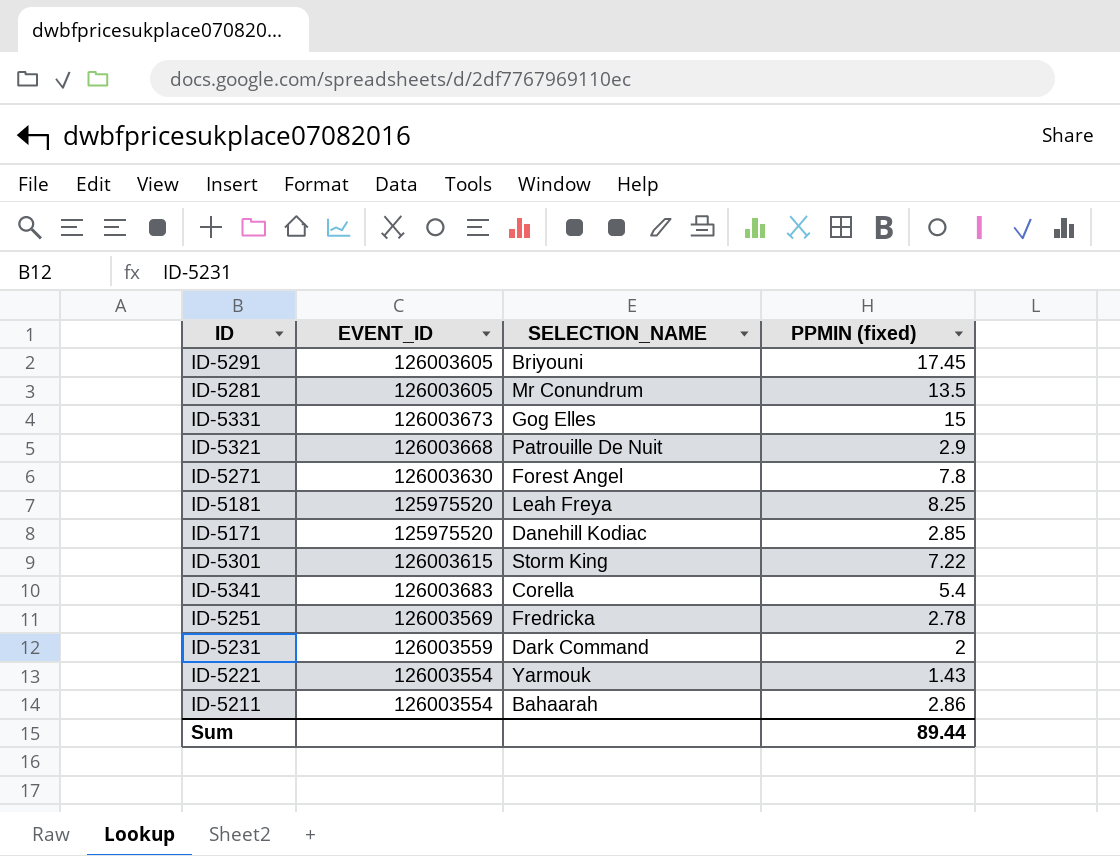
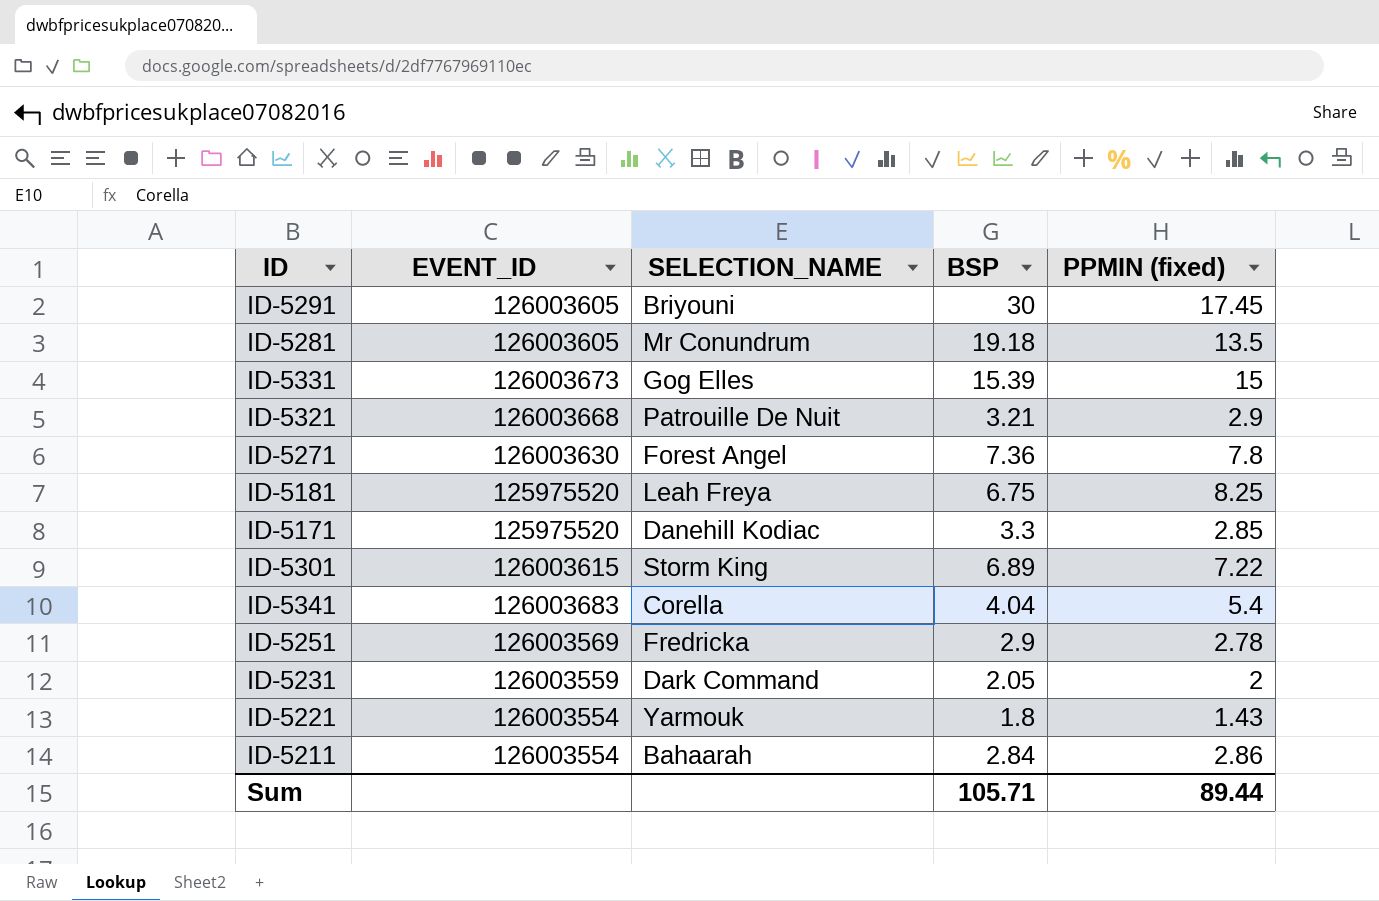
column BSP | position: none -> 4

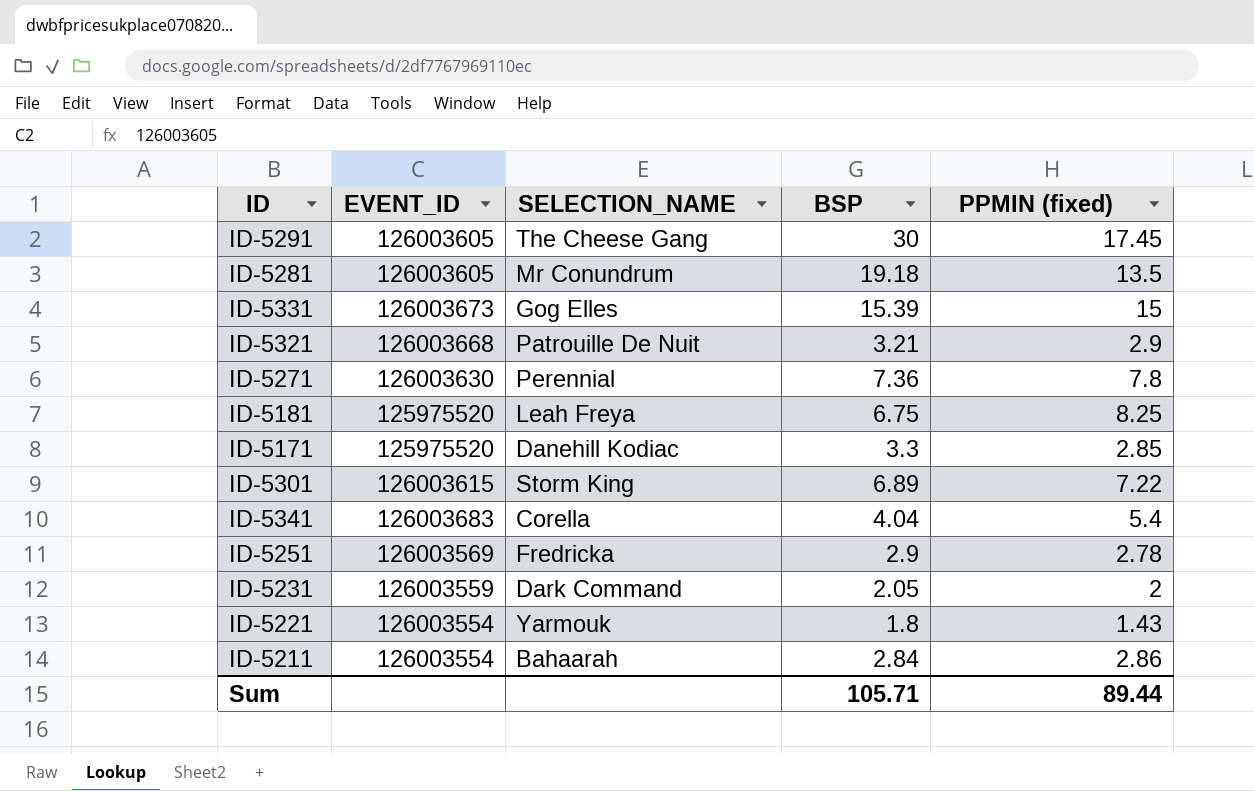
ID-5291 | SELECTION_NAME: Briyouni -> The Cheese Gang
ID-5271 | SELECTION_NAME: Forest Angel -> Perennial

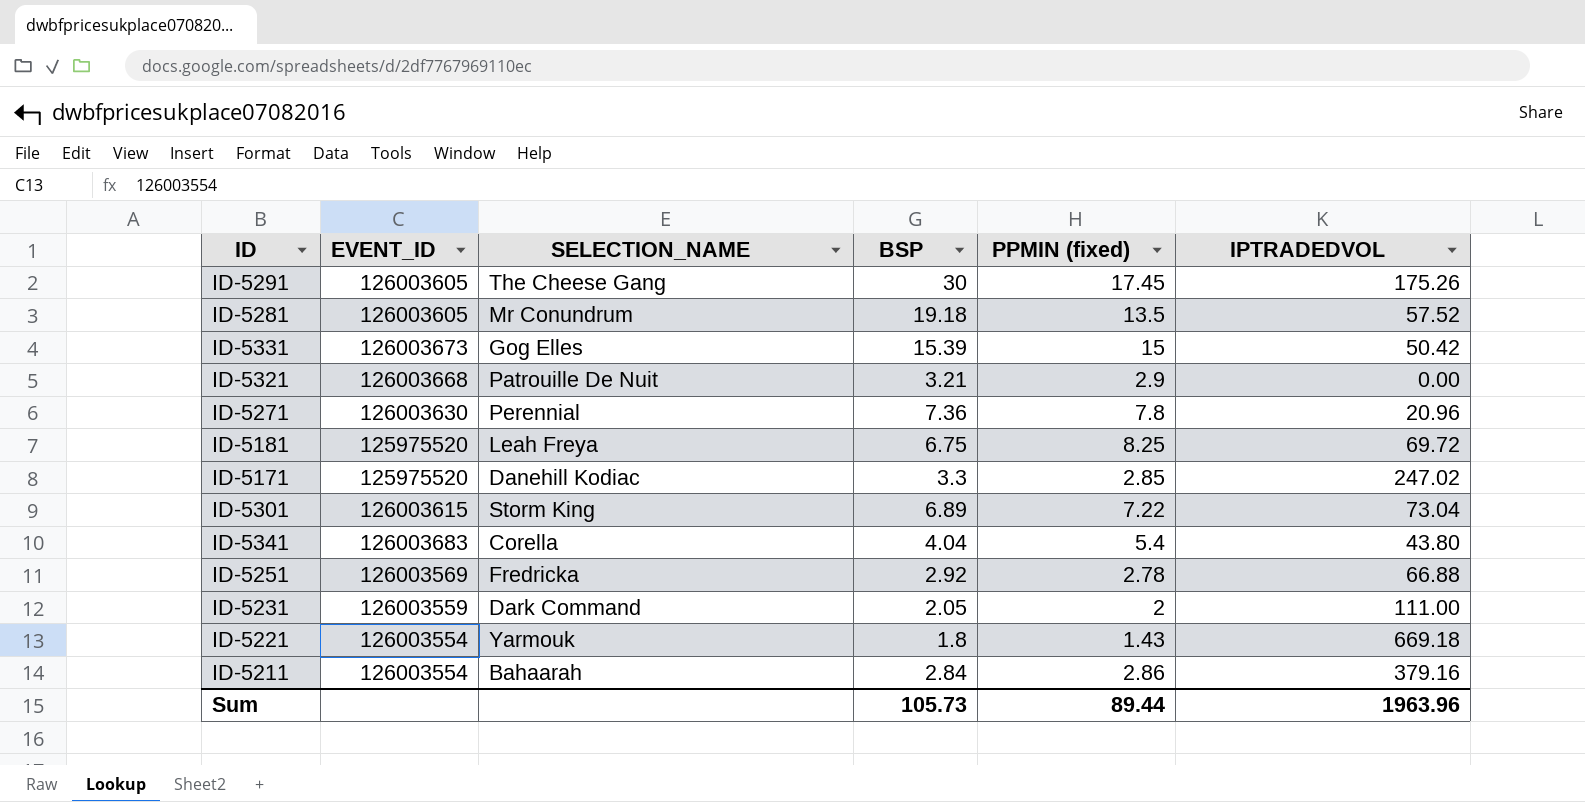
column IPTRADEDVOL | position: none -> 6
ID-5251 | BSP: 2.9 -> 2.92
Sum | BSP: 105.71 -> 105.73

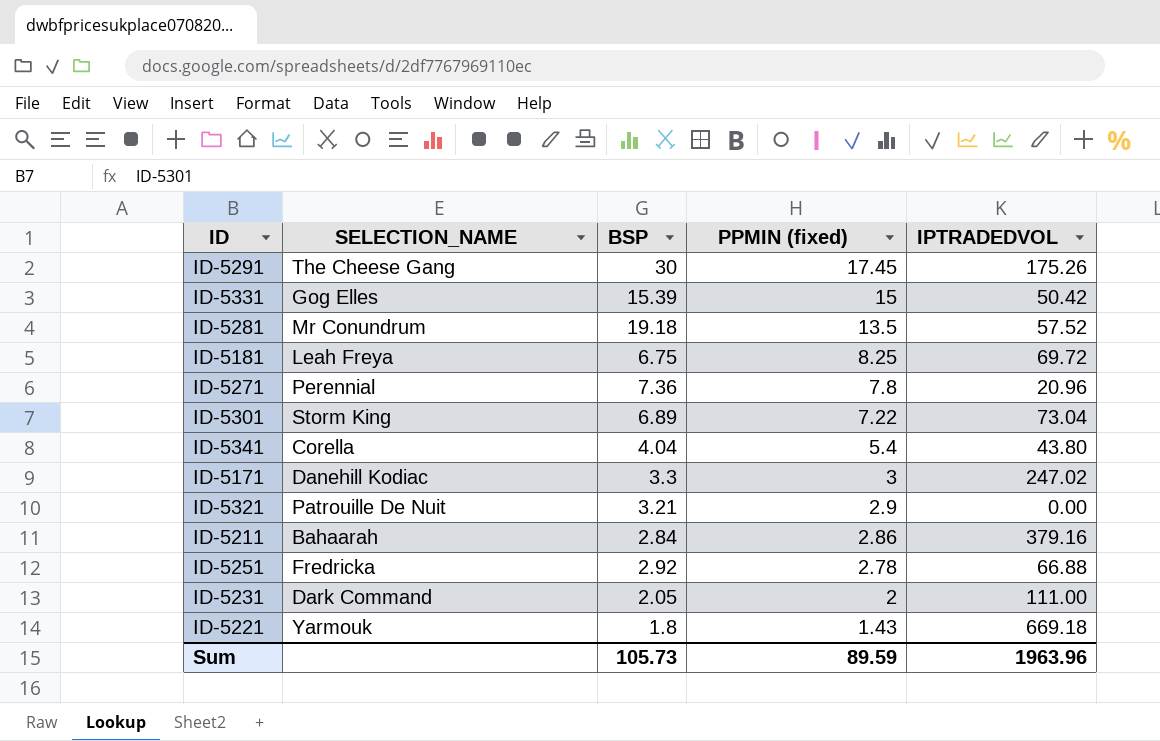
row order: none -> PPMIN (fixed) descending
column EVENT_ID | position: 2 -> none
ID-5171 | PPMIN (fixed): 2.85 -> 3
Sum | PPMIN (fixed): 89.44 -> 89.59

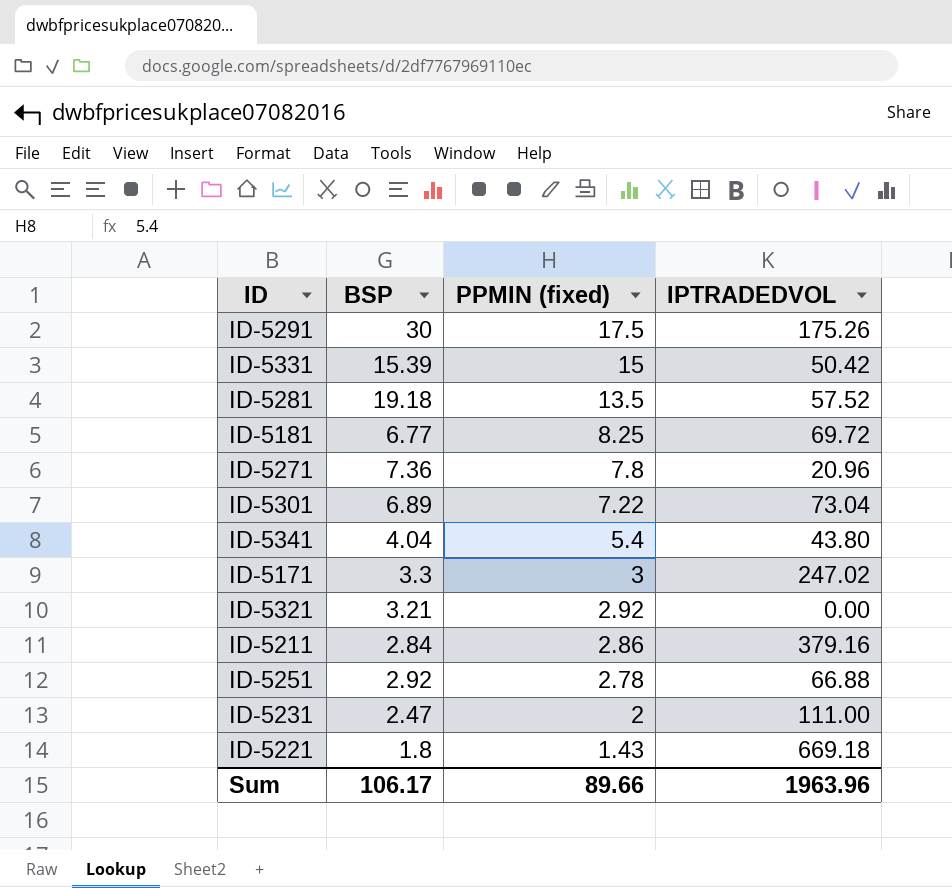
column SELECTION_NAME | position: 2 -> none
ID-5291 | PPMIN (fixed): 17.45 -> 17.5
ID-5181 | BSP: 6.75 -> 6.77
ID-5321 | PPMIN (fixed): 2.9 -> 2.92
ID-5231 | BSP: 2.05 -> 2.47
Sum | BSP: 105.73 -> 106.17
Sum | PPMIN (fixed): 89.59 -> 89.66

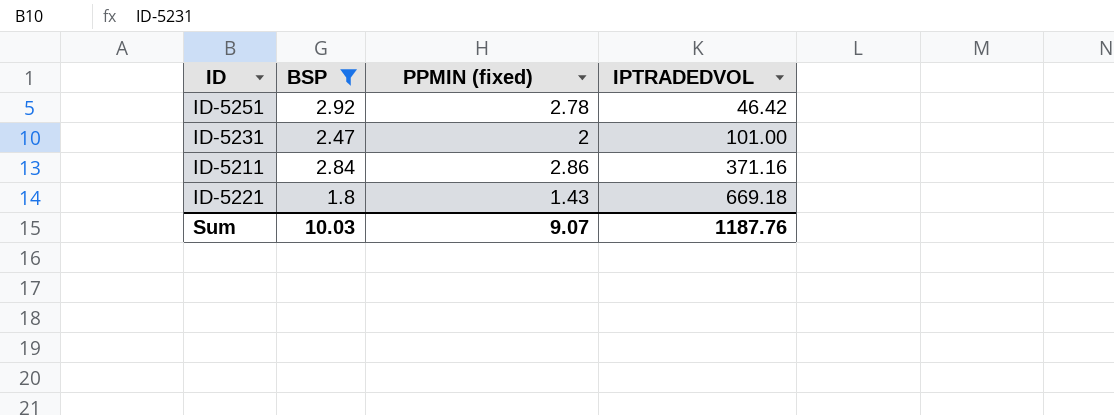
filter: none -> BSP <= 2.92
row order: PPMIN (fixed) descending -> IPTRADEDVOL ascending
ID-5251 | IPTRADEDVOL: 66.88 -> 46.42
ID-5231 | IPTRADEDVOL: 111.00 -> 101.00
ID-5211 | IPTRADEDVOL: 379.16 -> 371.16
Sum | BSP: 106.17 -> 10.03
Sum | PPMIN (fixed): 89.66 -> 9.07
Sum | IPTRADEDVOL: 1963.96 -> 1187.76

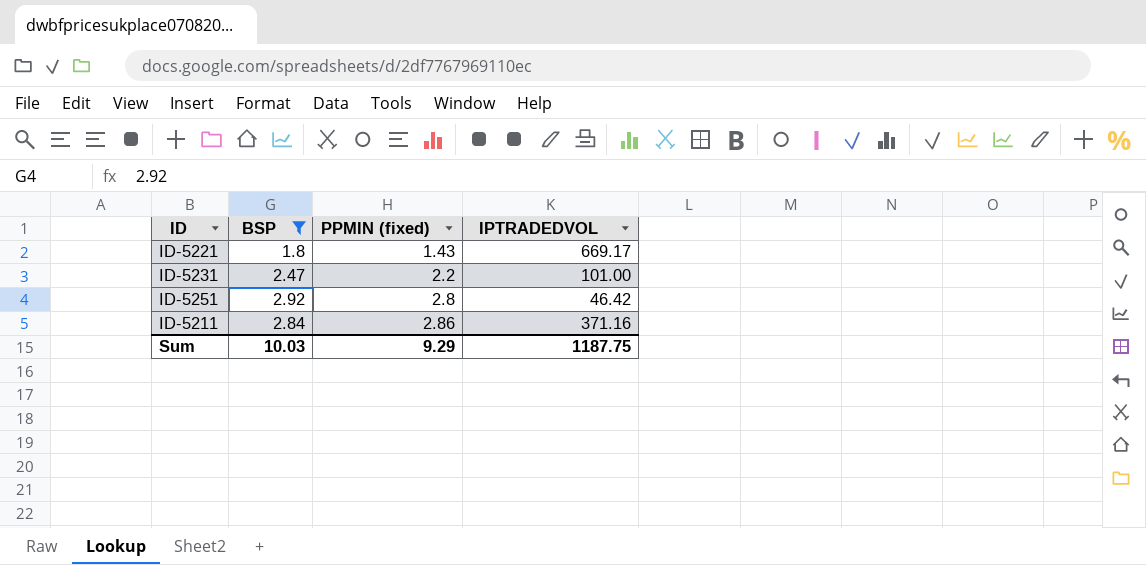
row order: IPTRADEDVOL ascending -> PPMIN (fixed) ascending
ID-5221 | IPTRADEDVOL: 669.18 -> 669.17
ID-5231 | PPMIN (fixed): 2 -> 2.2
ID-5251 | PPMIN (fixed): 2.78 -> 2.8
Sum | PPMIN (fixed): 9.07 -> 9.29
Sum | IPTRADEDVOL: 1187.76 -> 1187.75

